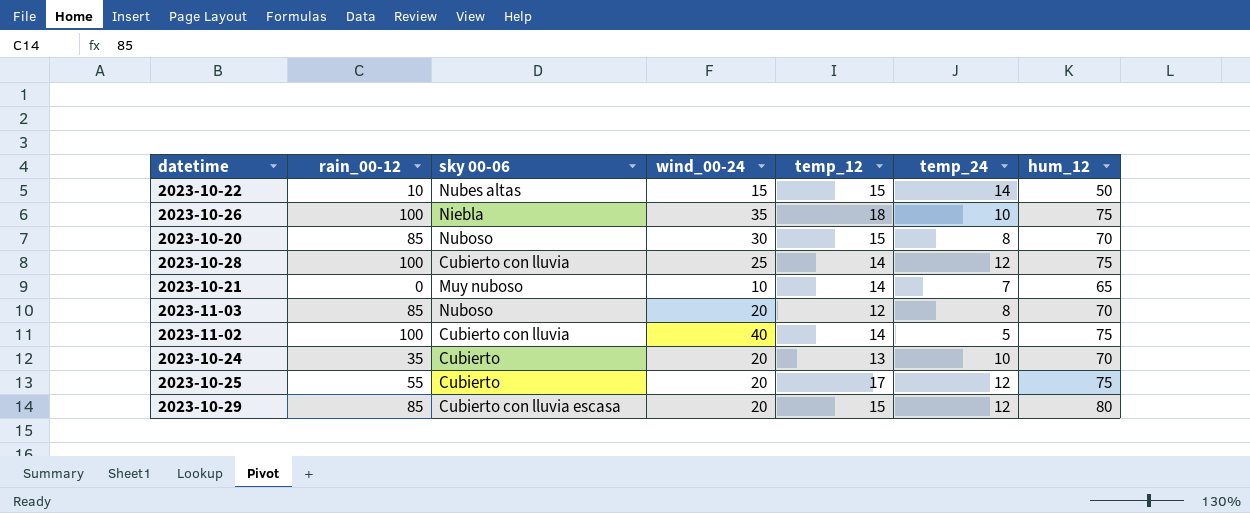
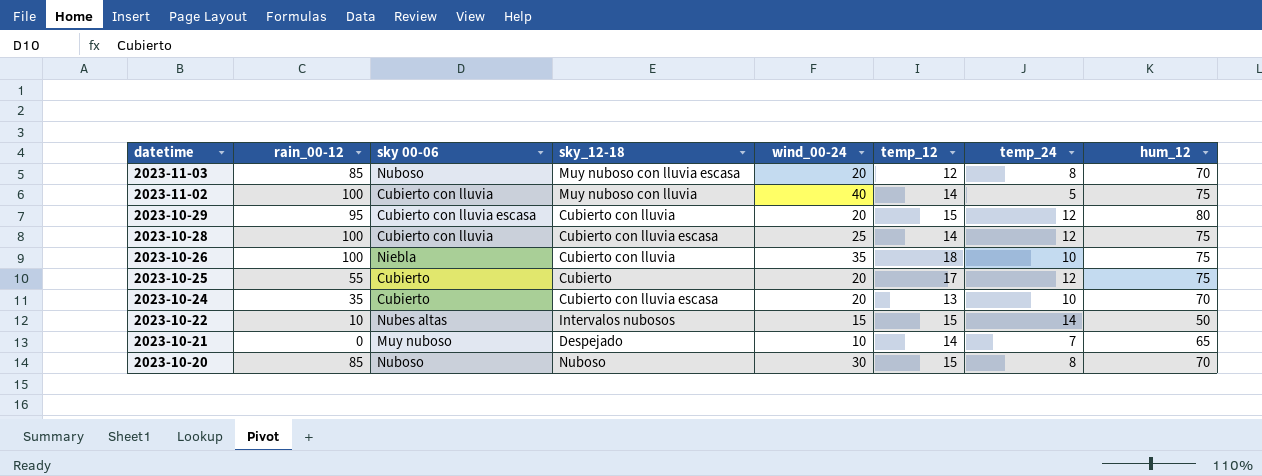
row order: none -> datetime descending
column sky_12-18 | position: none -> 4
2023-10-29 | rain_00-12: 85 -> 95

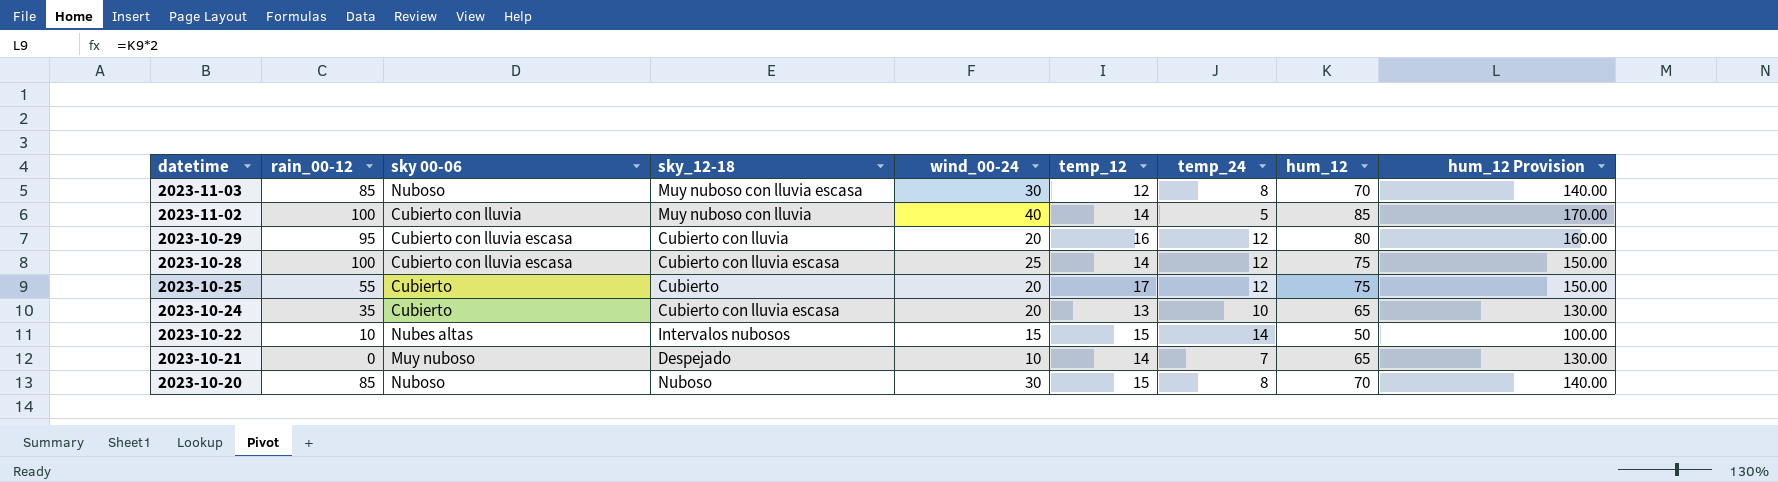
column hum_12 Provision | formula: none -> [hum_12] * 2
row 2023-10-26: 100 | Niebla | Cubierto con lluvia | 35 | 18 | 10 | 75 -> none
2023-11-03 | wind_00-24: 20 -> 30
2023-11-02 | hum_12: 75 -> 85
2023-10-29 | temp_12: 15 -> 16
2023-10-28 | sky 00-06: Cubierto con lluvia -> Cubierto con lluvia escasa
2023-10-24 | hum_12: 70 -> 65

